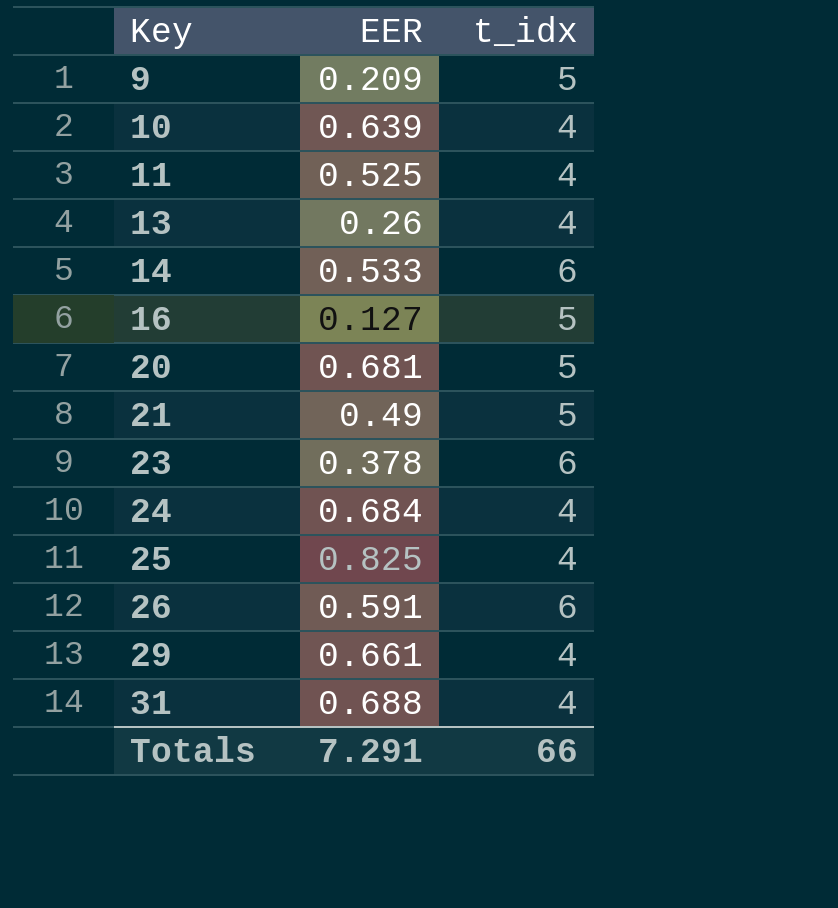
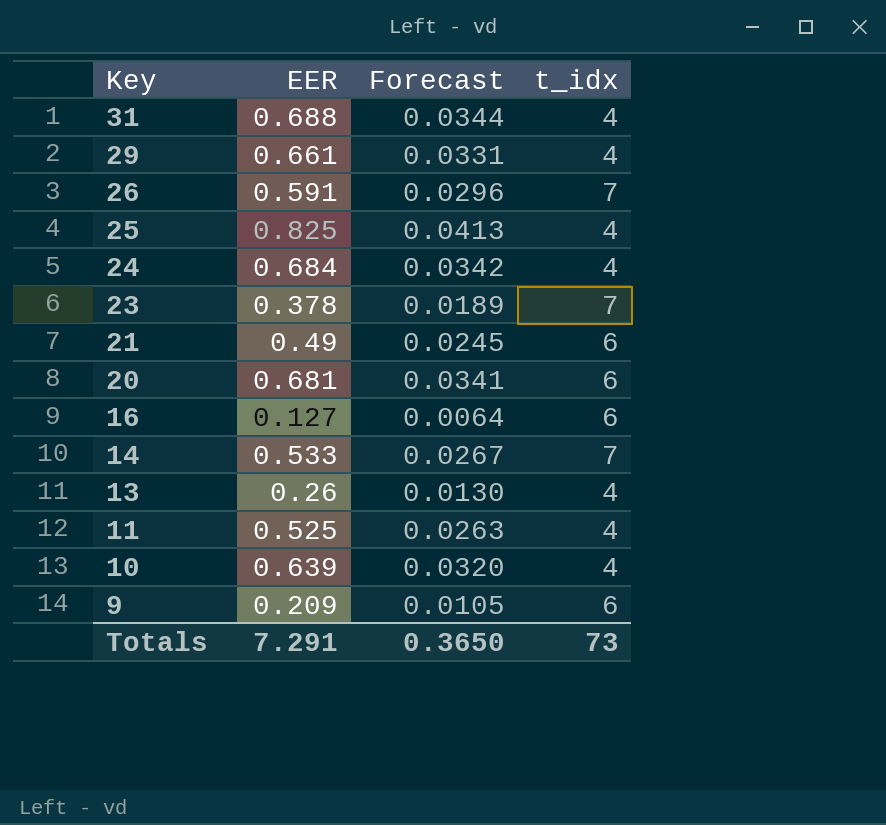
row order: Key ascending -> Key descending
column Forecast | formula: none -> [EER] * 0.05
26 | t_idx: 6 -> 7
23 | t_idx: 6 -> 7
21 | t_idx: 5 -> 6
20 | t_idx: 5 -> 6
16 | t_idx: 5 -> 6
14 | t_idx: 6 -> 7
9 | t_idx: 5 -> 6
Totals | t_idx: 66 -> 73

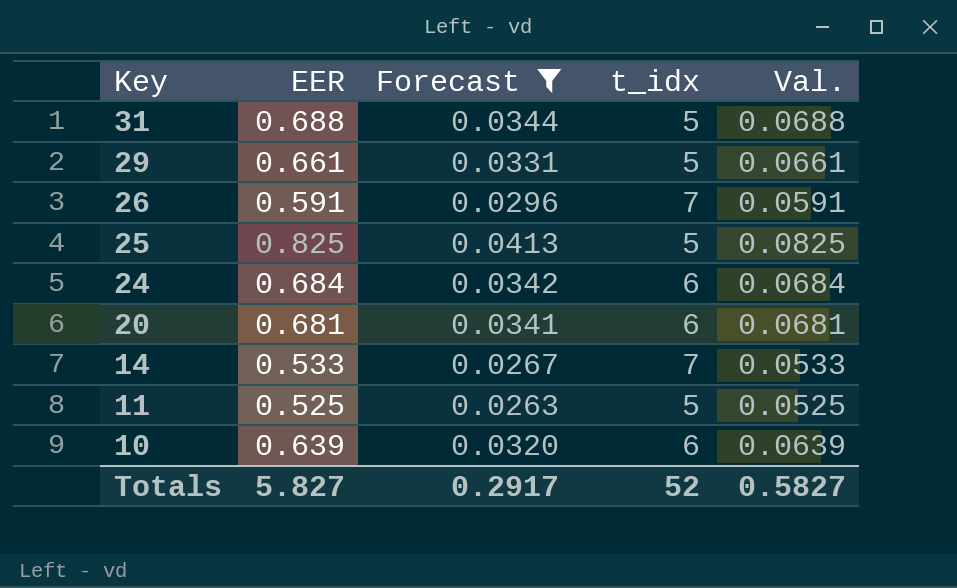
filter: none -> Forecast >= 0.0263
column Val. | formula: none -> [EER] * 0.1
31 | t_idx: 4 -> 5
29 | t_idx: 4 -> 5
25 | t_idx: 4 -> 5
24 | t_idx: 4 -> 6
11 | t_idx: 4 -> 5
10 | t_idx: 4 -> 6
Totals | EER: 7.291 -> 5.827
Totals | Forecast: 0.3650 -> 0.2917
Totals | t_idx: 73 -> 52

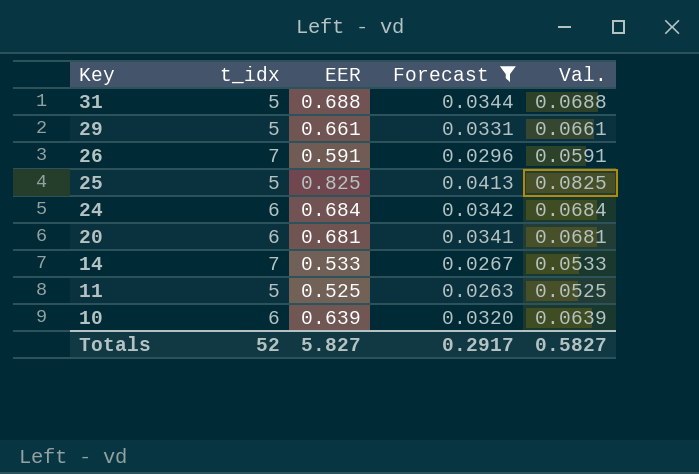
column t_idx | position: 4 -> 2

